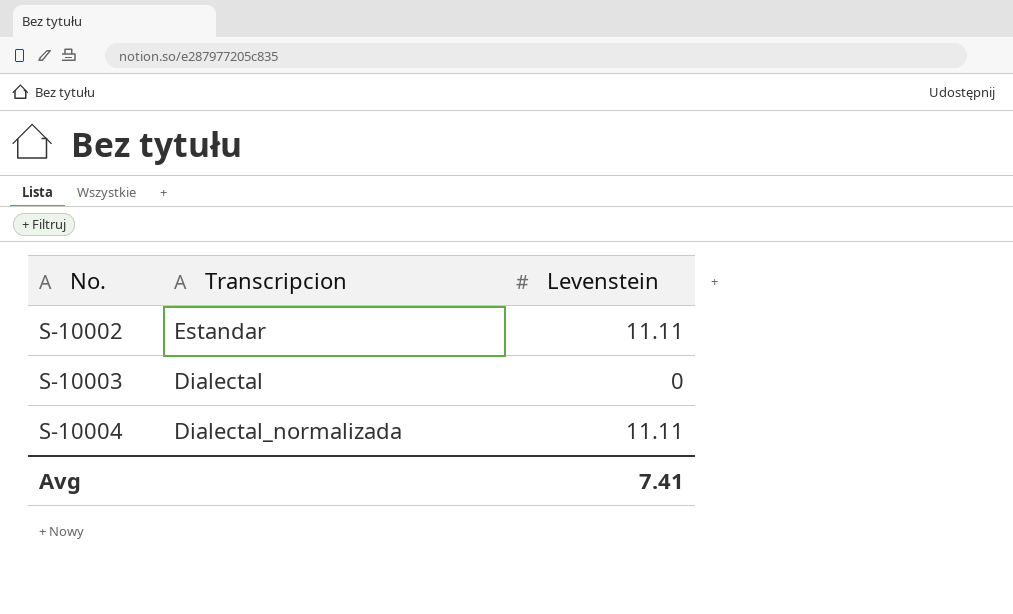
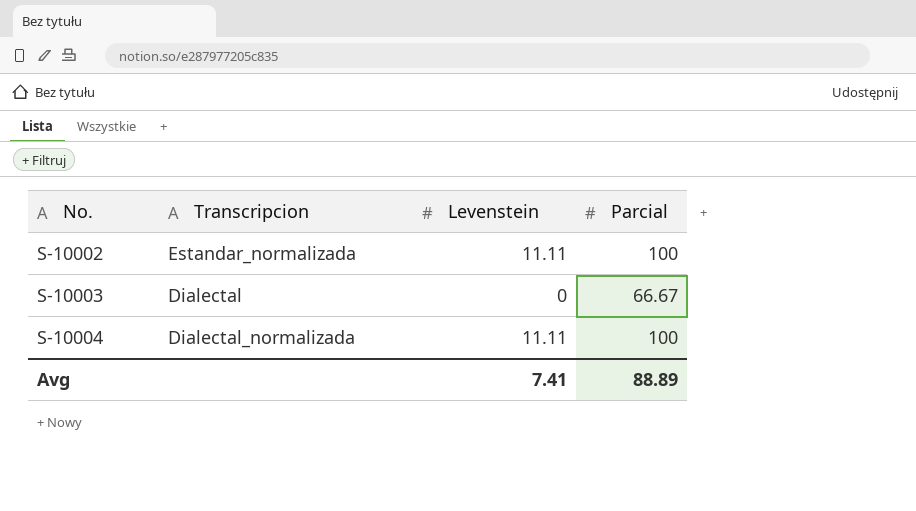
column Parcial | position: none -> 4
S-10002 | Transcripcion: Estandar -> Estandar_normalizada

